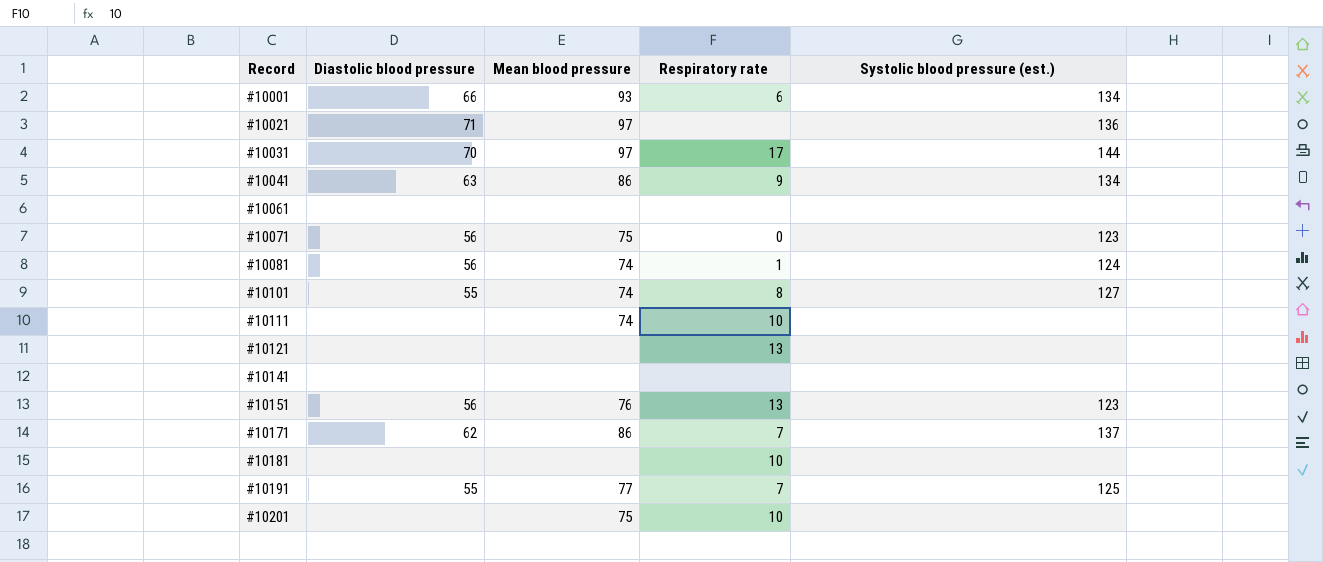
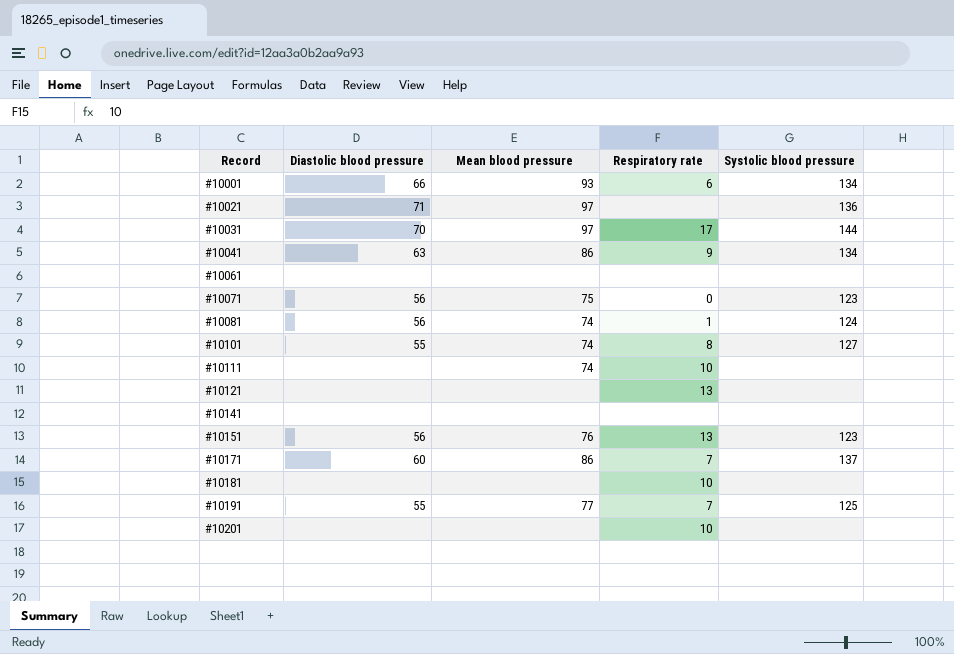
column name: Systolic blood pressure (est.) -> Systolic blood pressure
#10171 | Diastolic blood pressure: 62 -> 60
#10201 | Mean blood pressure: 75 -> none

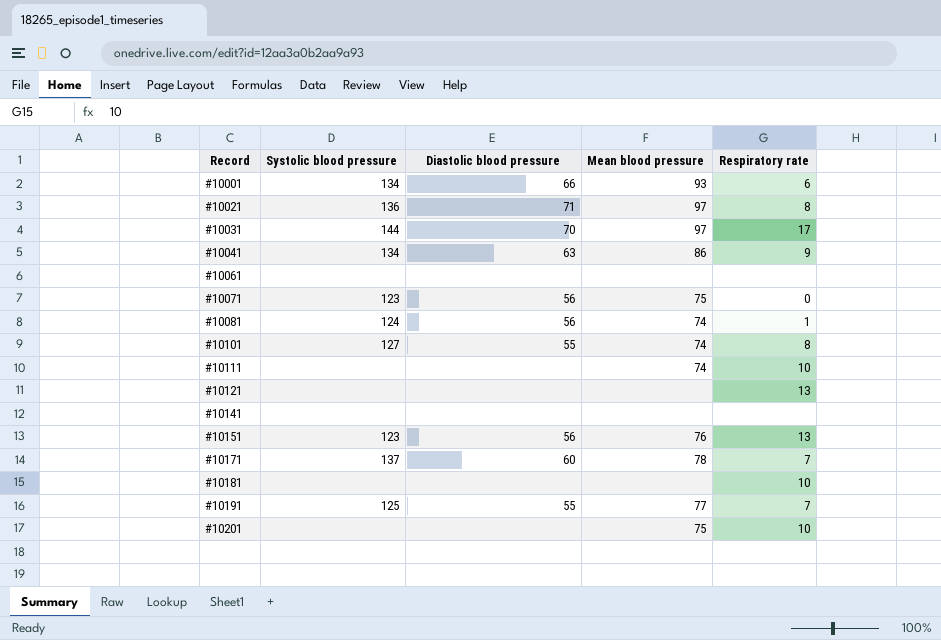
column Systolic blood pressure | position: 5 -> 2
#10021 | Respiratory rate: none -> 8
#10171 | Mean blood pressure: 86 -> 78
#10201 | Mean blood pressure: none -> 75

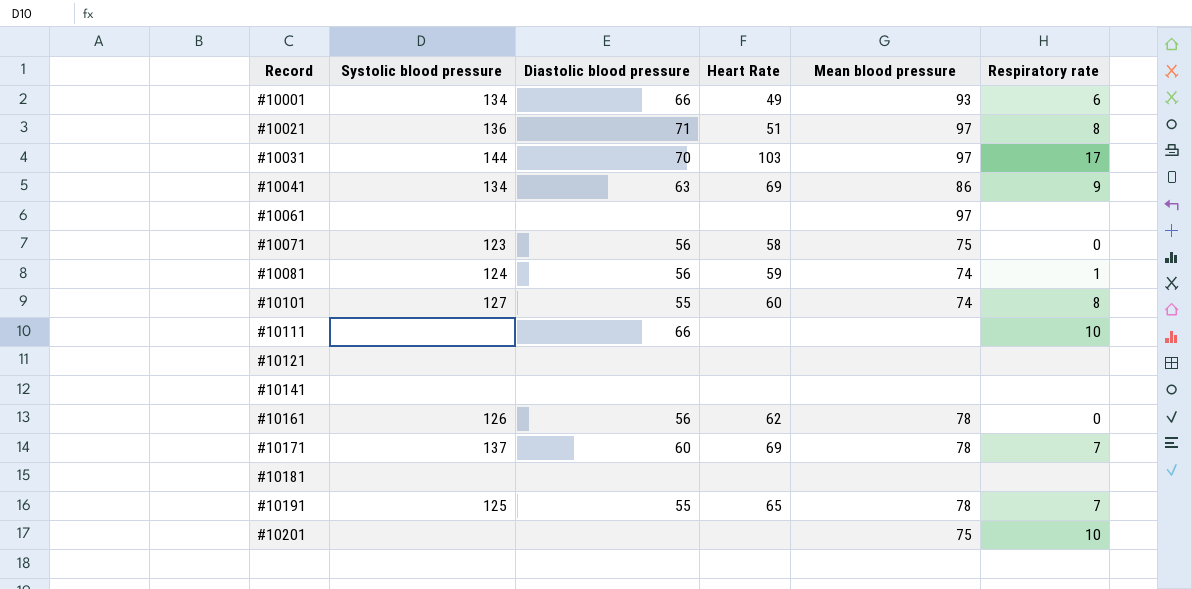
column Heart Rate | position: none -> 4
row #10151: 123 | 56 | 76 | 13 -> none
#10061 | Mean blood pressure: none -> 97
#10111 | Diastolic blood pressure: none -> 66
#10111 | Mean blood pressure: 74 -> none
#10121 | Respiratory rate: 13 -> none
row #10161: none -> 126 | 56 | 62 | 78 | 0
#10181 | Respiratory rate: 10 -> none
#10191 | Mean blood pressure: 77 -> 78

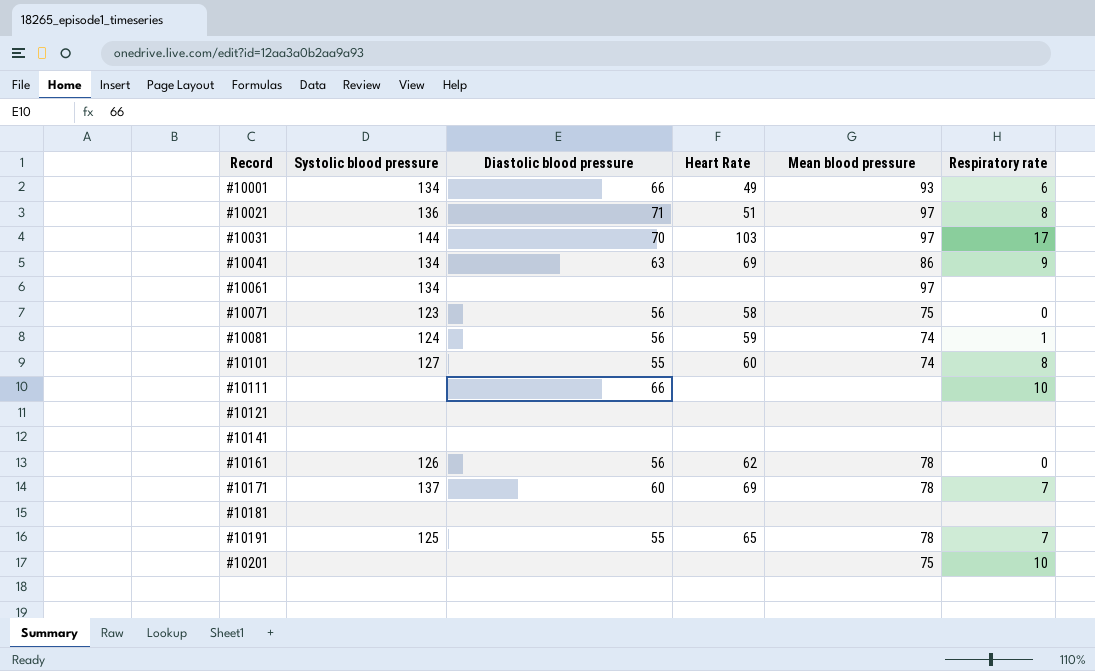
#10061 | Systolic blood pressure: none -> 134

